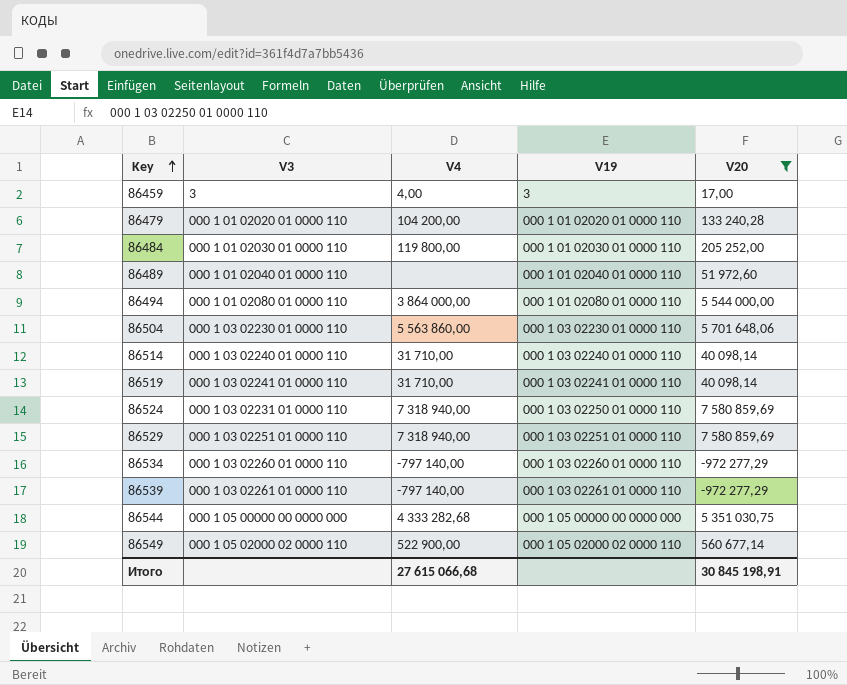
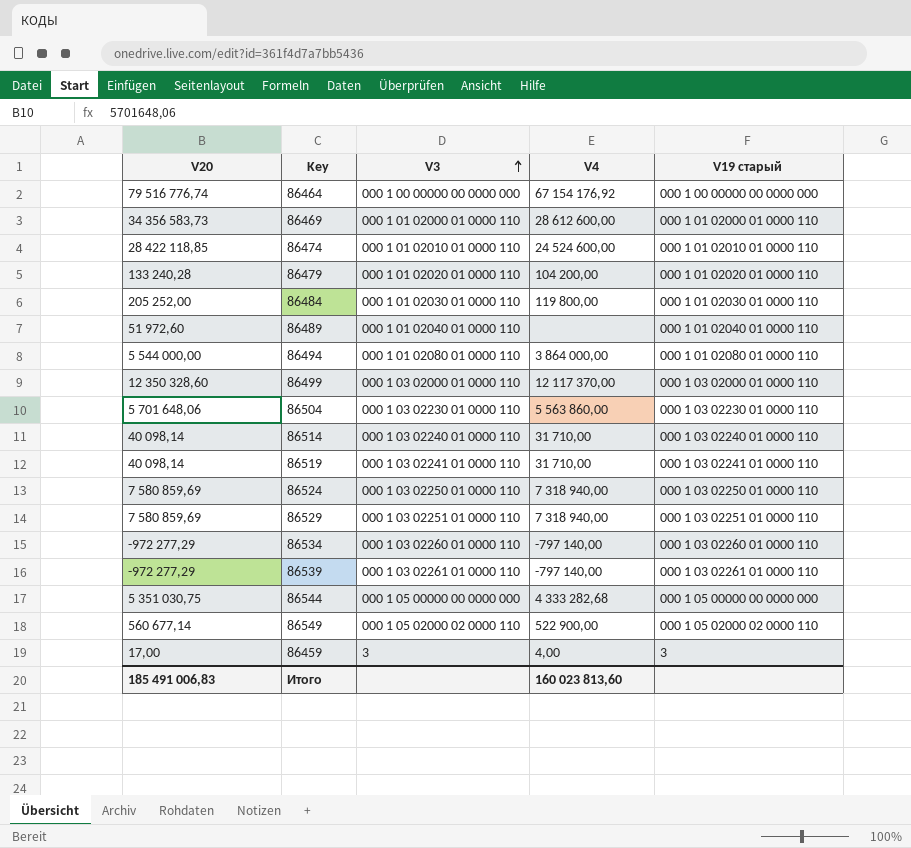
filter: V20 <= 7 580 859,69 -> none
row order: Key ascending -> V3 ascending
column V20 | position: 5 -> 1
column name: V19 -> V19 старый
86524 | V3: 000 1 03 02231 01 0000 110 -> 000 1 03 02250 01 0000 110
Итого | V20: 30 845 198,91 -> 185 491 006,83
Итого | V4: 27 615 066,68 -> 160 023 813,60

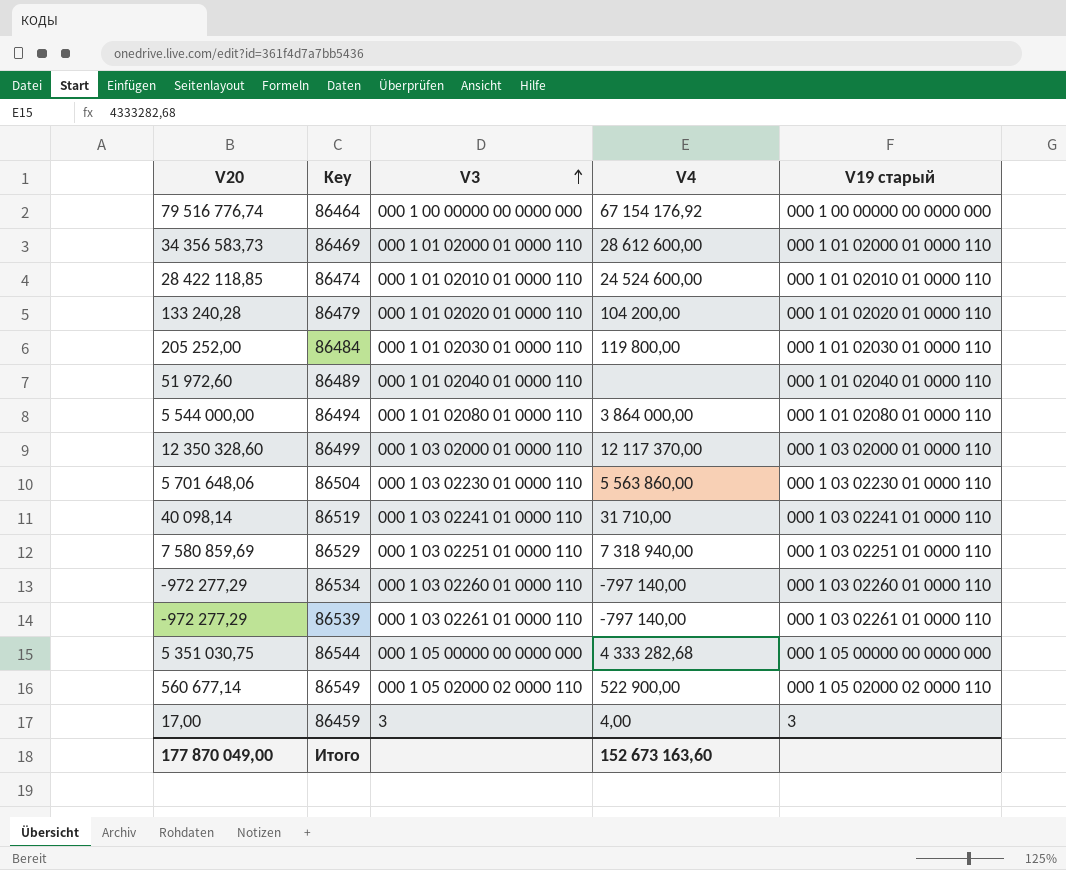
row 86514: 40 098,14 | 000 1 03 02240 01 0000 110 | 31 710,00 | 000 1 03 02240 01 0000 110 -> none
row 86524: 7 580 859,69 | 000 1 03 02250 01 0000 110 | 7 318 940,00 | 000 1 03 02250 01 0000 110 -> none
Итого | V20: 185 491 006,83 -> 177 870 049,00
Итого | V4: 160 023 813,60 -> 152 673 163,60

